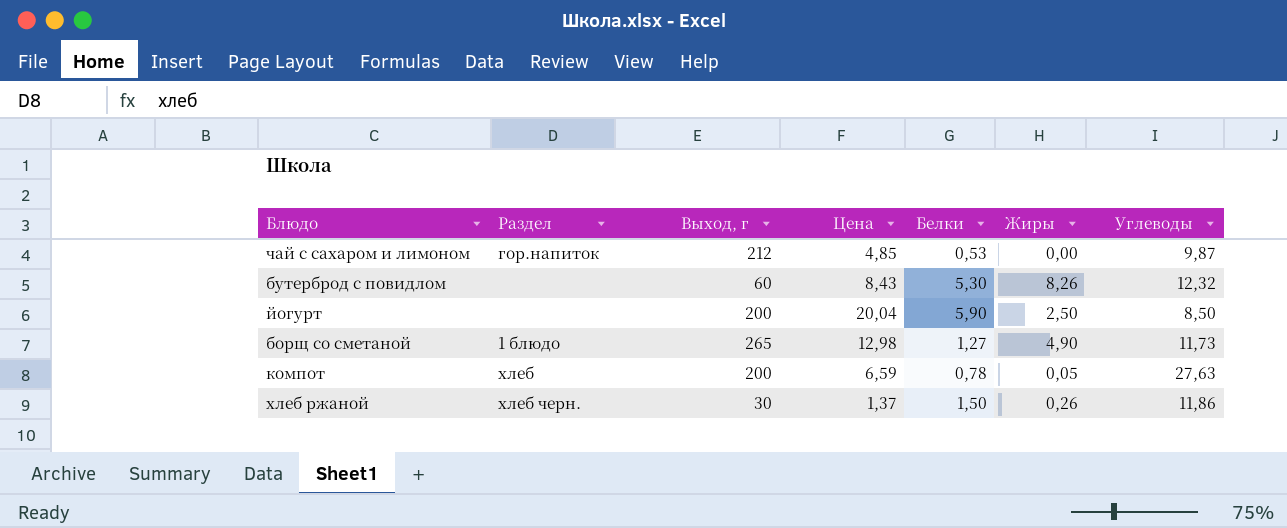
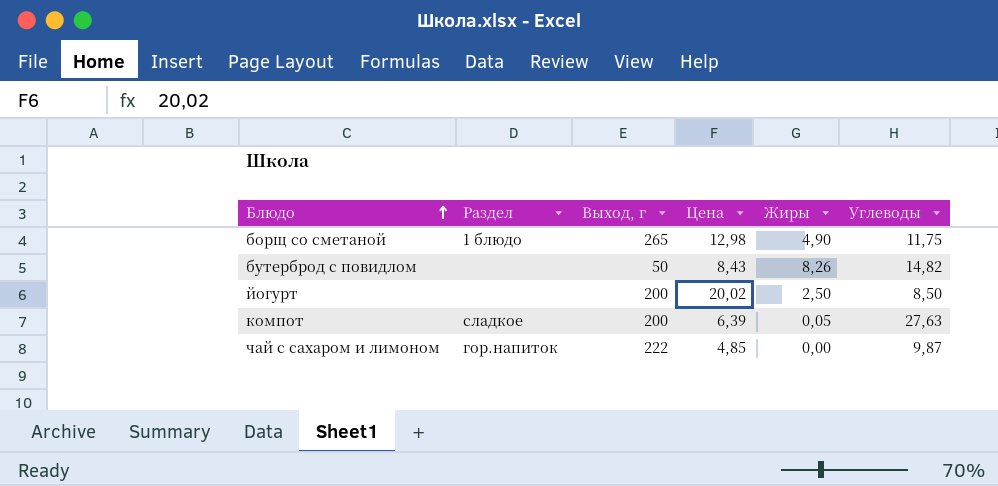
row order: none -> Блюдо ascending
column Белки | position: 5 -> none
row хлеб ржаной: хлеб черн. | 30 | 1,37 | 1,50 | 0,26 | 11,86 -> none
борщ со сметаной | Углеводы: 11,73 -> 11,75
бутерброд с повидлом | Выход, г: 60 -> 50
бутерброд с повидлом | Углеводы: 12,32 -> 14,82
йогурт | Цена: 20,04 -> 20,02
компот | Раздел: хлеб -> сладкое
компот | Цена: 6,59 -> 6,39
чай с сахаром и лимоном | Выход, г: 212 -> 222

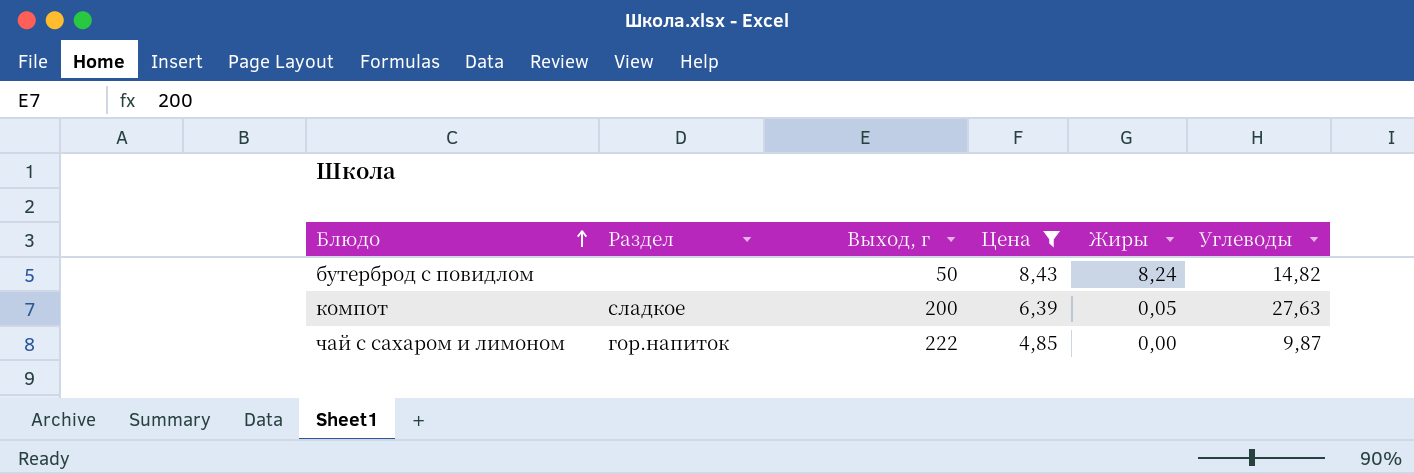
filter: none -> Цена <= 8,43
бутерброд с повидлом | Жиры: 8,26 -> 8,24

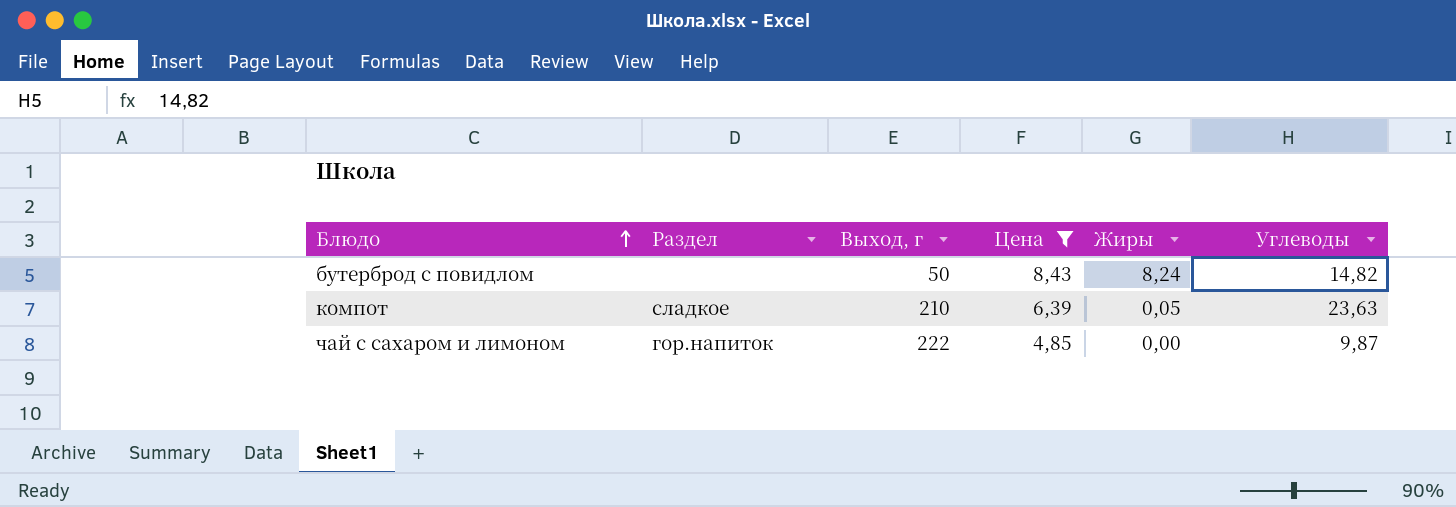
компот | Выход, г: 200 -> 210
компот | Углеводы: 27,63 -> 23,63

